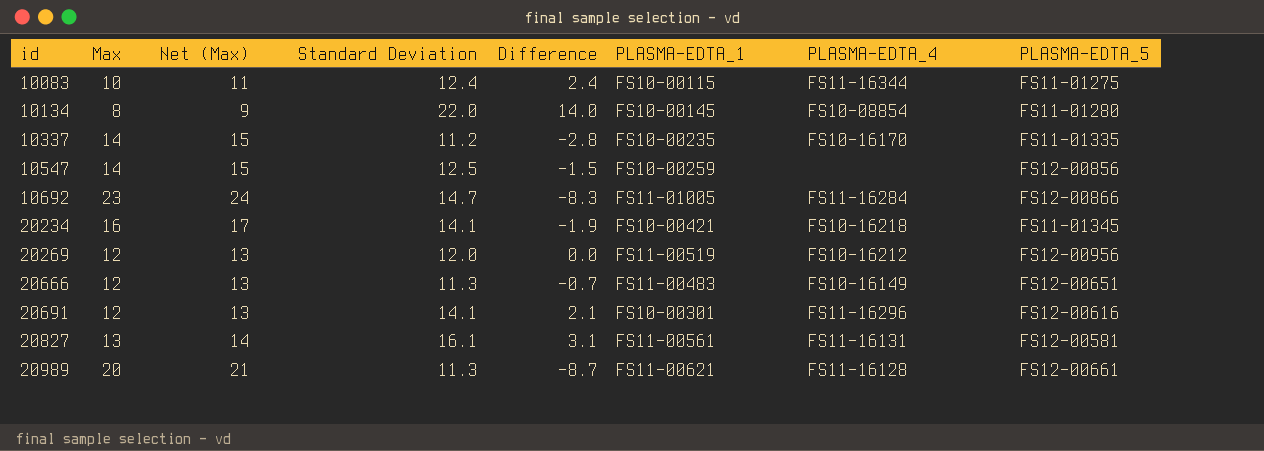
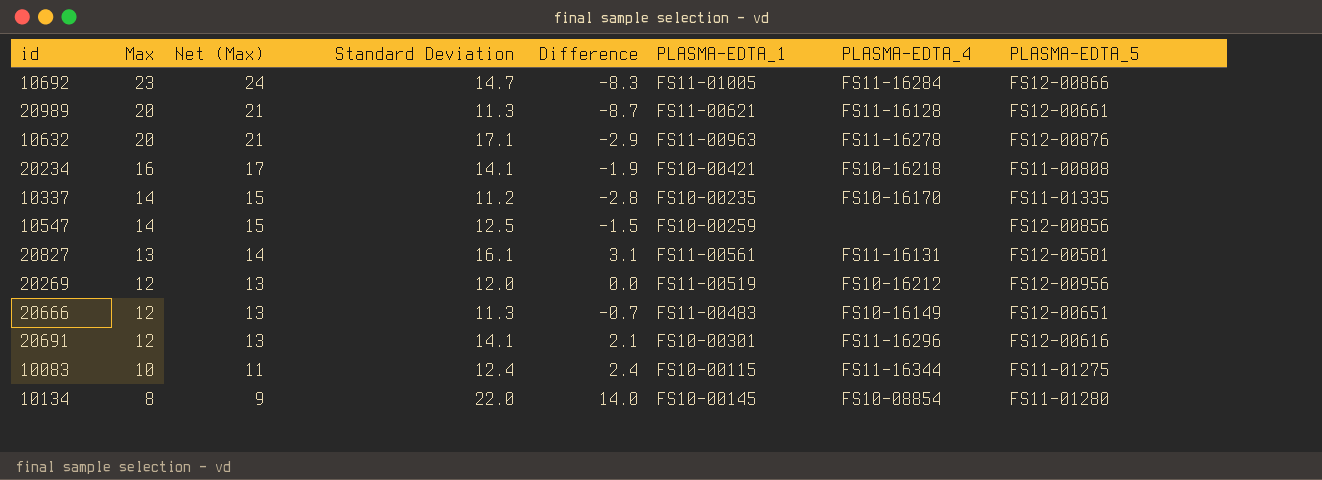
row order: id ascending -> Max descending
row 10632: none -> 20 | 21 | 17.1 | -2.9 | FS11-00963 | FS11-16278 | FS12-00876
20234 | PLASMA-EDTA_5: FS11-01345 -> FS11-00808

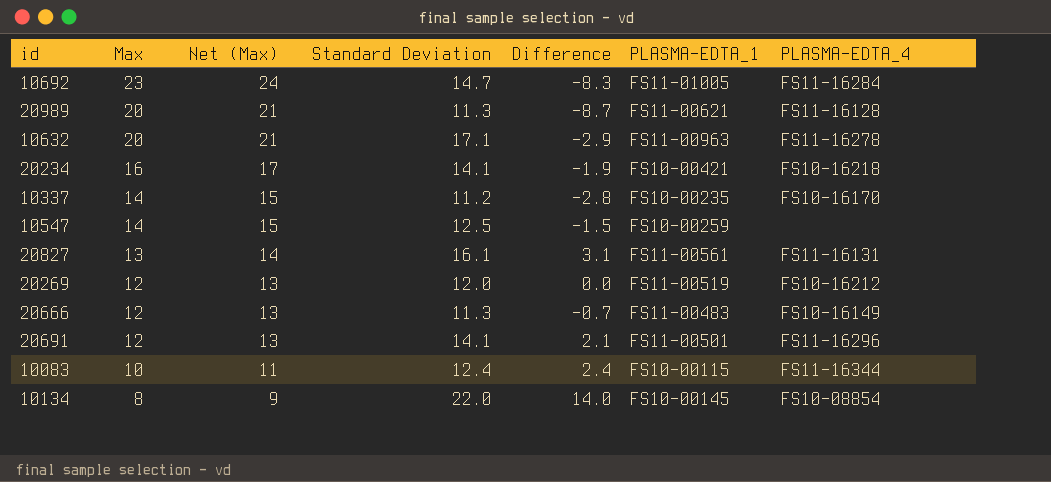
column PLASMA-EDTA_5 | position: 8 -> none
20691 | PLASMA-EDTA_1: FS10-00301 -> FS11-00501

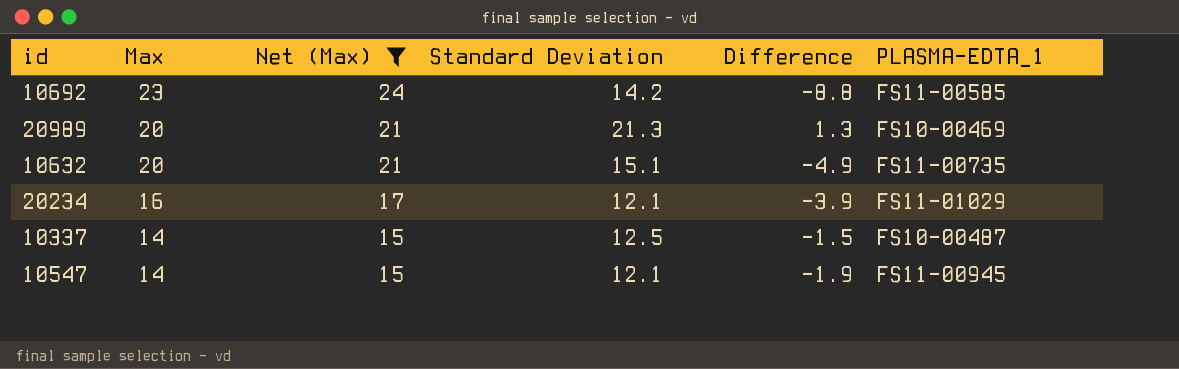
filter: none -> Net (Max) >= 15
column PLASMA-EDTA_4 | position: 7 -> none
10692 | Standard Deviation: 14.7 -> 14.2
10692 | Difference: -8.3 -> -8.8
10692 | PLASMA-EDTA_1: FS11-01005 -> FS11-00585
20989 | Standard Deviation: 11.3 -> 21.3
20989 | Difference: -8.7 -> 1.3
20989 | PLASMA-EDTA_1: FS11-00621 -> FS10-00469
10632 | Standard Deviation: 17.1 -> 15.1
10632 | Difference: -2.9 -> -4.9
10632 | PLASMA-EDTA_1: FS11-00963 -> FS11-00735
20234 | Standard Deviation: 14.1 -> 12.1
20234 | Difference: -1.9 -> -3.9
20234 | PLASMA-EDTA_1: FS10-00421 -> FS11-01029
10337 | Standard Deviation: 11.2 -> 12.5
10337 | Difference: -2.8 -> -1.5
10337 | PLASMA-EDTA_1: FS10-00235 -> FS10-00487
10547 | Standard Deviation: 12.5 -> 12.1
10547 | Difference: -1.5 -> -1.9
10547 | PLASMA-EDTA_1: FS10-00259 -> FS11-00945

